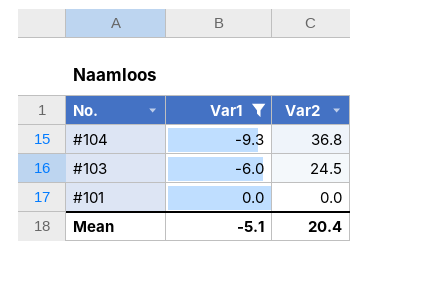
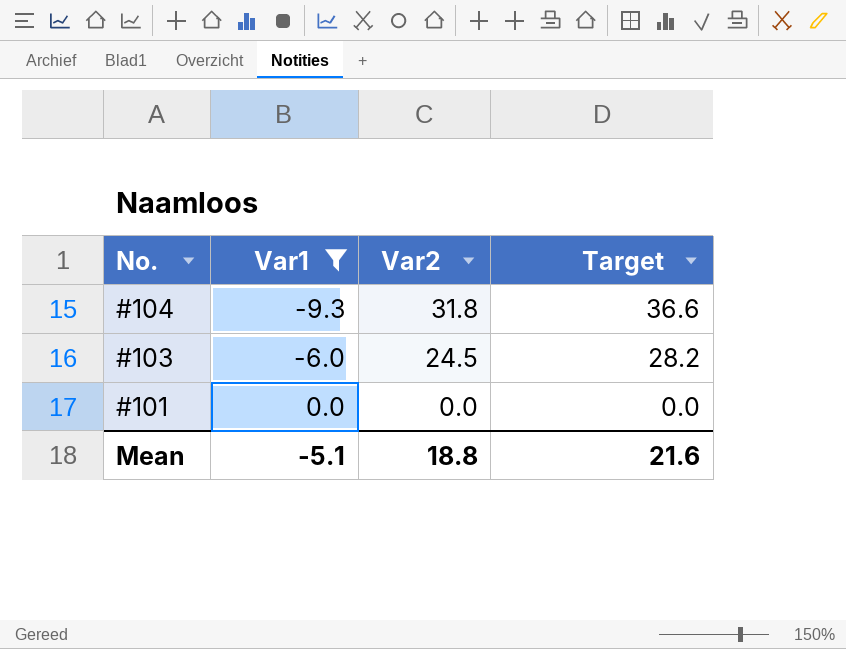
column Target | formula: none -> [Var2] * 1.15
#104 | Var2: 36.8 -> 31.8
Mean | Var2: 20.4 -> 18.8

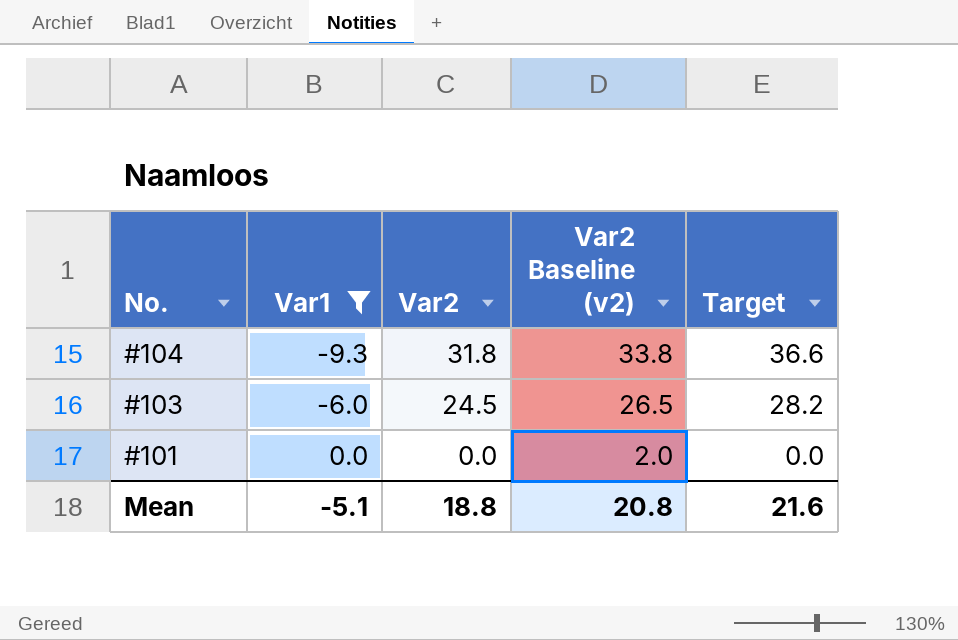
column Var2 Baseline (v2) | formula: none -> [Var2] + 2

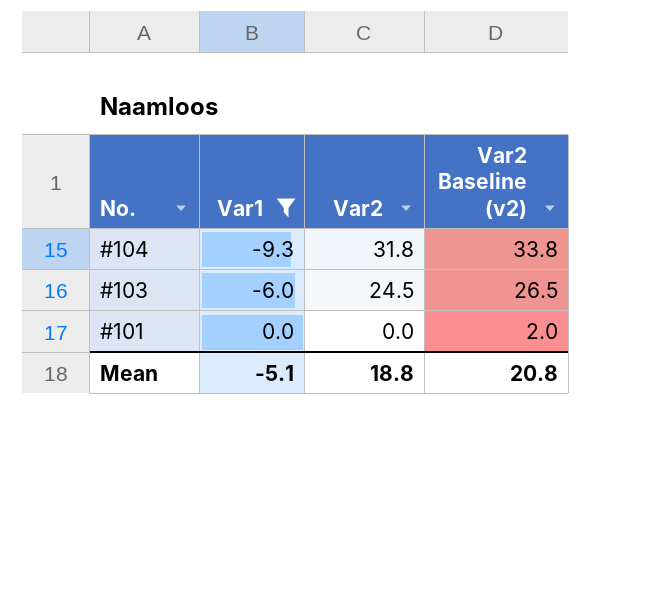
column Target | formula: [Var2] * 1.15 -> none

